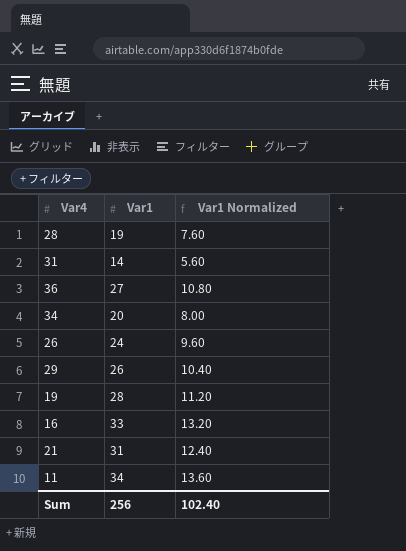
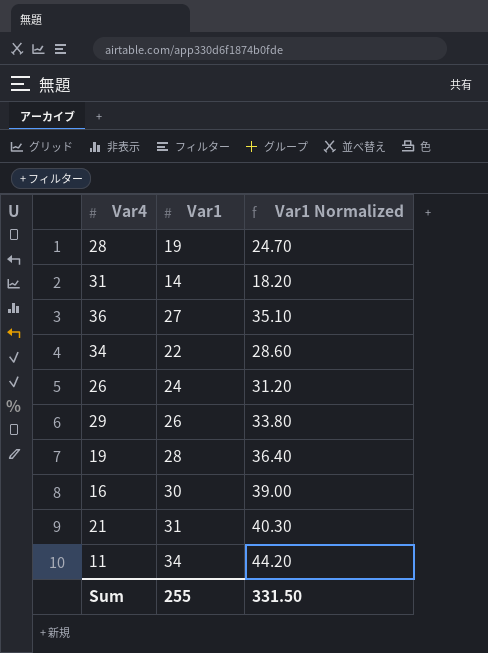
column Var1 Normalized | formula: [Var1] * 0.4 -> [Var1] * 1.3
34 | Var1: 20 -> 22
16 | Var1: 33 -> 30
Sum | Var1: 256 -> 255
Sum | Var1 Normalized: 102.40 -> 331.50

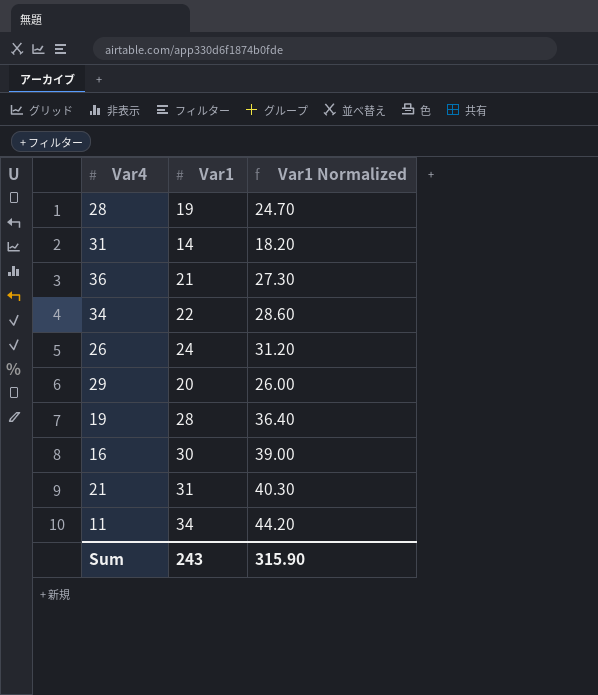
36 | Var1: 27 -> 21
36 | Var1 Normalized: 35.10 -> 27.30
29 | Var1: 26 -> 20
29 | Var1 Normalized: 33.80 -> 26.00
Sum | Var1: 255 -> 243
Sum | Var1 Normalized: 331.50 -> 315.90

